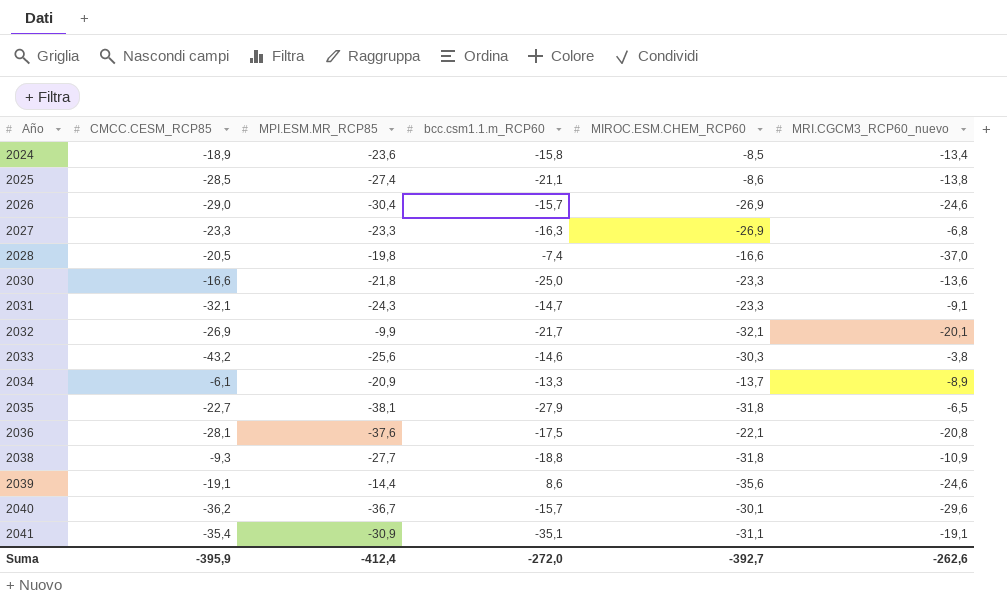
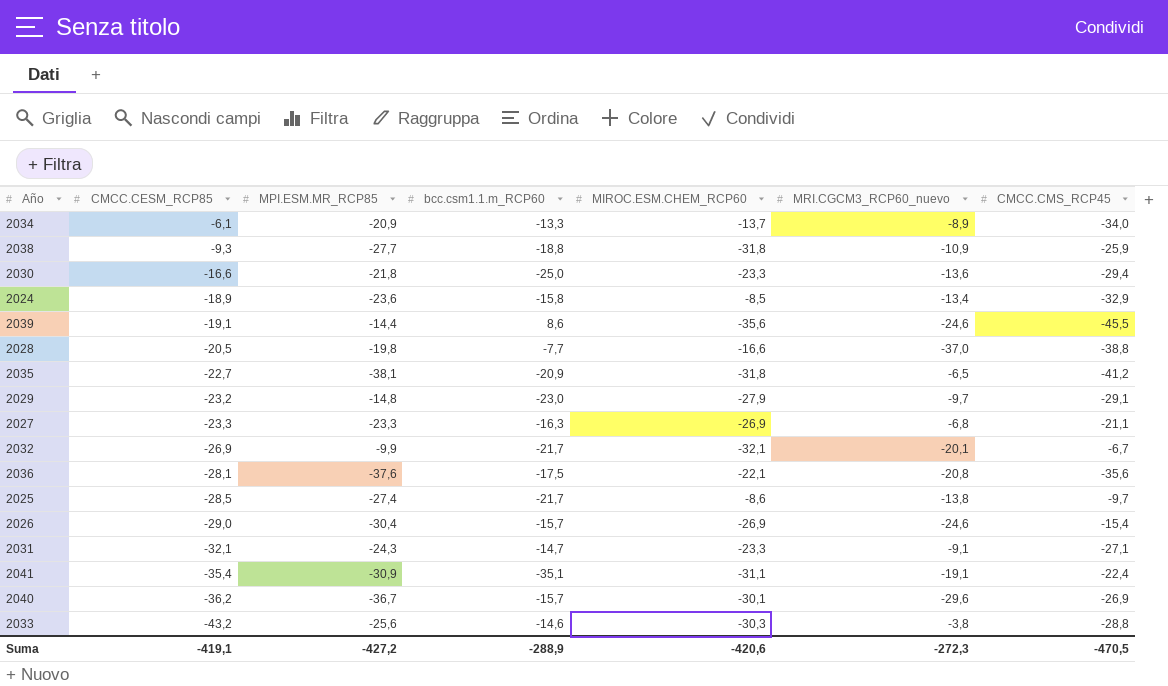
row order: Año ascending -> CMCC.CESM_RCP85 descending
column CMCC.CMS_RCP45 | position: none -> 7
2028 | bcc.csm1.1.m_RCP60: -7,4 -> -7,7
2035 | bcc.csm1.1.m_RCP60: -27,9 -> -20,9
row 2029: none -> -23,2 | -14,8 | -23,0 | -27,9 | -9,7 | -29,1
2025 | bcc.csm1.1.m_RCP60: -21,1 -> -21,7
Suma | CMCC.CESM_RCP85: -395,9 -> -419,1
Suma | MPI.ESM.MR_RCP85: -412,4 -> -427,2
Suma | bcc.csm1.1.m_RCP60: -272,0 -> -288,9
Suma | MIROC.ESM.CHEM_RCP60: -392,7 -> -420,6
Suma | MRI.CGCM3_RCP60_nuevo: -262,6 -> -272,3

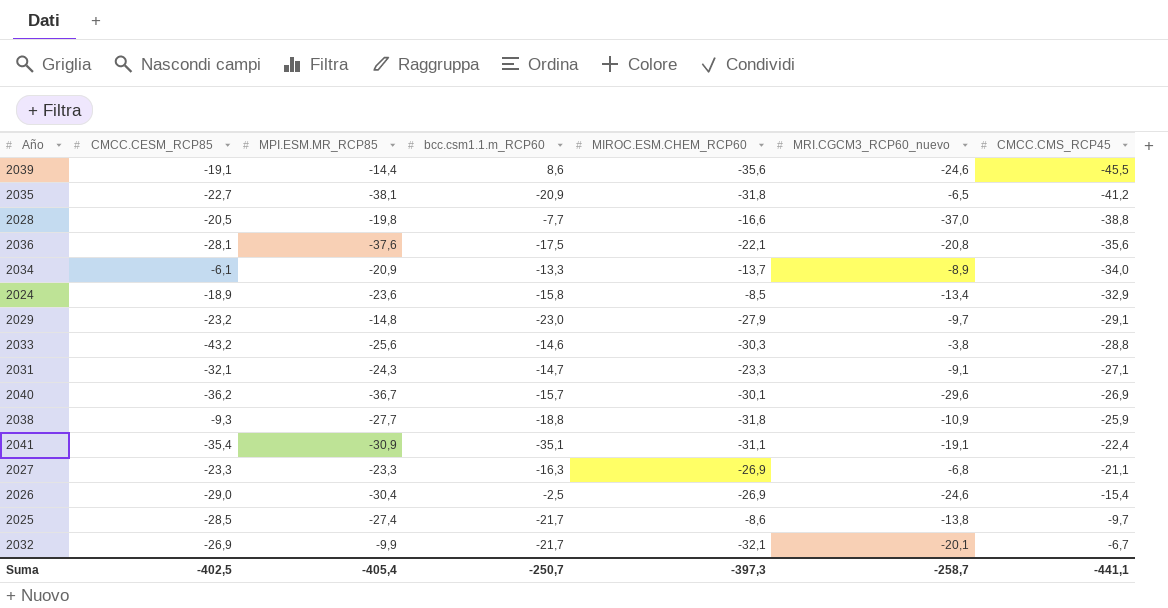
row order: CMCC.CESM_RCP85 descending -> CMCC.CMS_RCP45 ascending
row 2030: -16,6 | -21,8 | -25,0 | -23,3 | -13,6 | -29,4 -> none
2026 | bcc.csm1.1.m_RCP60: -15,7 -> -2,5
Suma | CMCC.CESM_RCP85: -419,1 -> -402,5
Suma | MPI.ESM.MR_RCP85: -427,2 -> -405,4
Suma | bcc.csm1.1.m_RCP60: -288,9 -> -250,7
Suma | MIROC.ESM.CHEM_RCP60: -420,6 -> -397,3
Suma | MRI.CGCM3_RCP60_nuevo: -272,3 -> -258,7
Suma | CMCC.CMS_RCP45: -470,5 -> -441,1

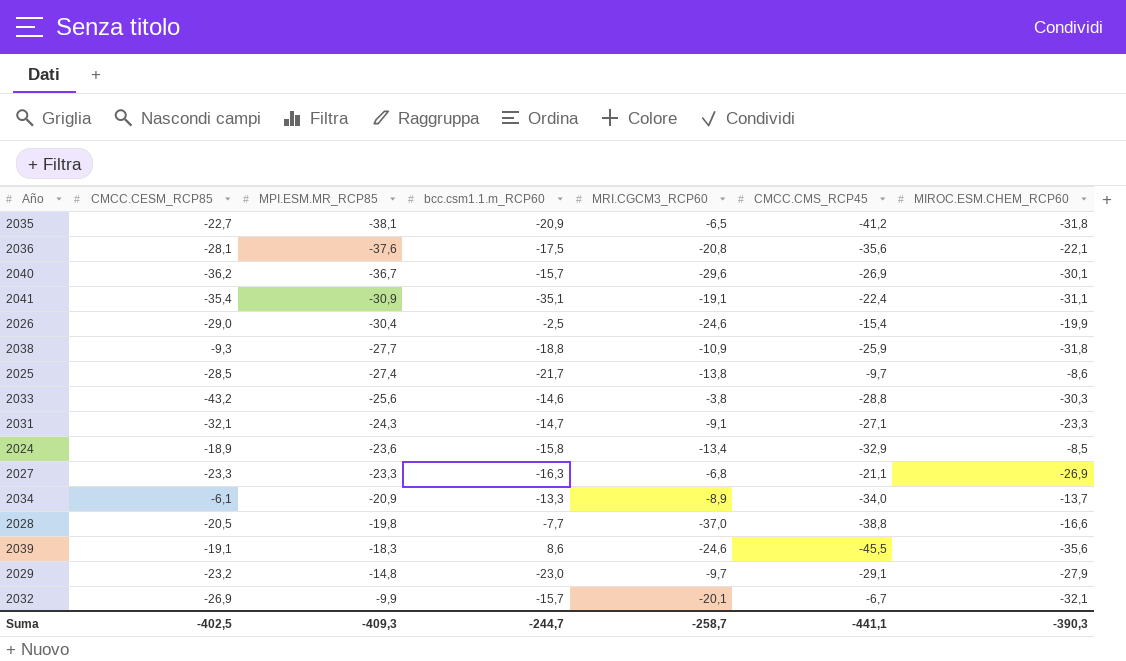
row order: CMCC.CMS_RCP45 ascending -> MPI.ESM.MR_RCP85 ascending
column name: MRI.CGCM3_RCP60_nuevo -> MRI.CGCM3_RCP60
column MIROC.ESM.CHEM_RCP60 | position: 5 -> 7
2026 | MIROC.ESM.CHEM_RCP60: -26,9 -> -19,9
2039 | MPI.ESM.MR_RCP85: -14,4 -> -18,3
2032 | bcc.csm1.1.m_RCP60: -21,7 -> -15,7
Suma | MPI.ESM.MR_RCP85: -405,4 -> -409,3
Suma | bcc.csm1.1.m_RCP60: -250,7 -> -244,7
Suma | MIROC.ESM.CHEM_RCP60: -397,3 -> -390,3

